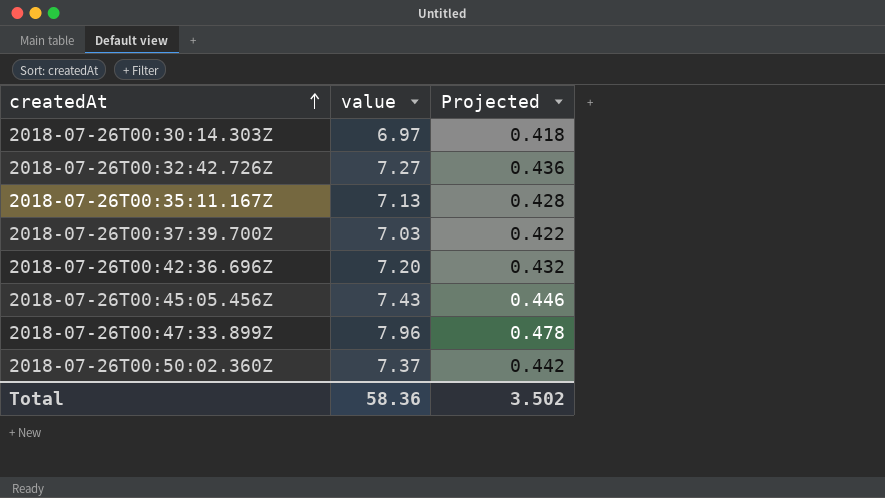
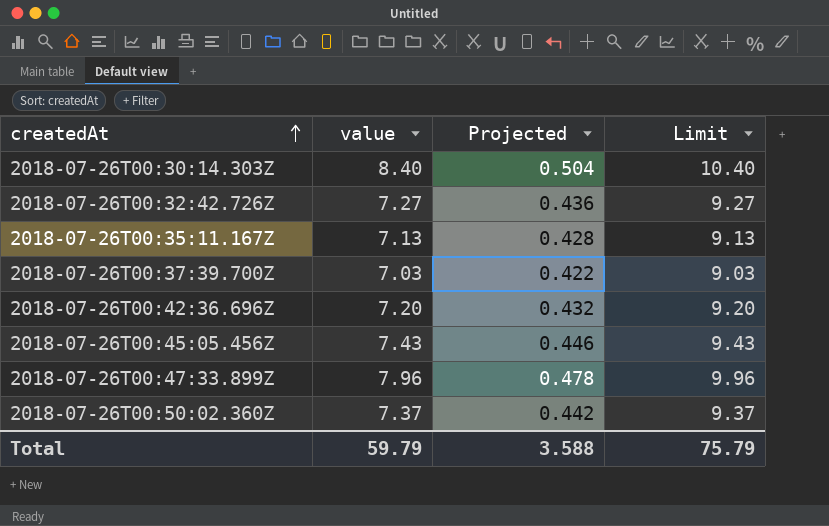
column Limit | formula: none -> [value] + 2
2018-07-26T00:30:14.303Z | value: 6.97 -> 8.40
2018-07-26T00:30:14.303Z | Projected: 0.418 -> 0.504
Total | value: 58.36 -> 59.79
Total | Projected: 3.502 -> 3.588

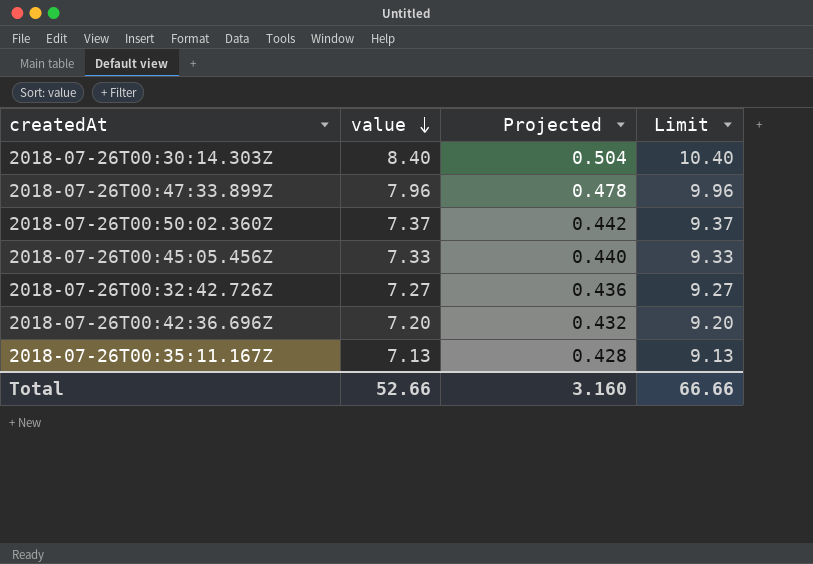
row order: createdAt ascending -> value descending
row 2018-07-26T00:37:39.700Z: 7.03 | 0.422 | 9.03 -> none
2018-07-26T00:45:05.456Z | value: 7.43 -> 7.33
2018-07-26T00:45:05.456Z | Projected: 0.446 -> 0.440
2018-07-26T00:45:05.456Z | Limit: 9.43 -> 9.33
Total | value: 59.79 -> 52.66
Total | Projected: 3.588 -> 3.160
Total | Limit: 75.79 -> 66.66

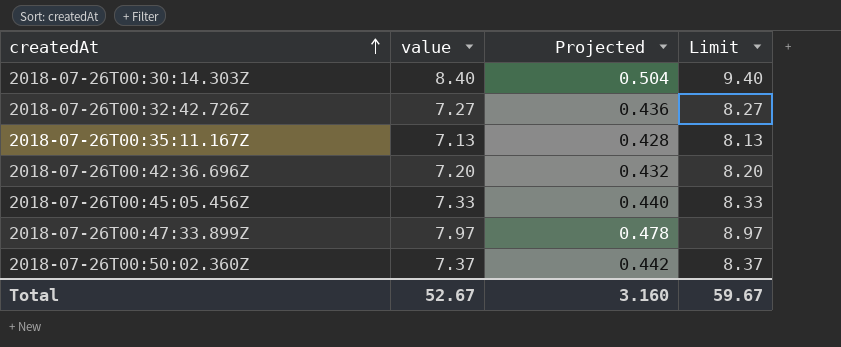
row order: value descending -> createdAt ascending
column Limit | formula: [value] + 2 -> [value] + 1
2018-07-26T00:47:33.899Z | value: 7.96 -> 7.97
Total | value: 52.66 -> 52.67
Total | Limit: 66.66 -> 59.67

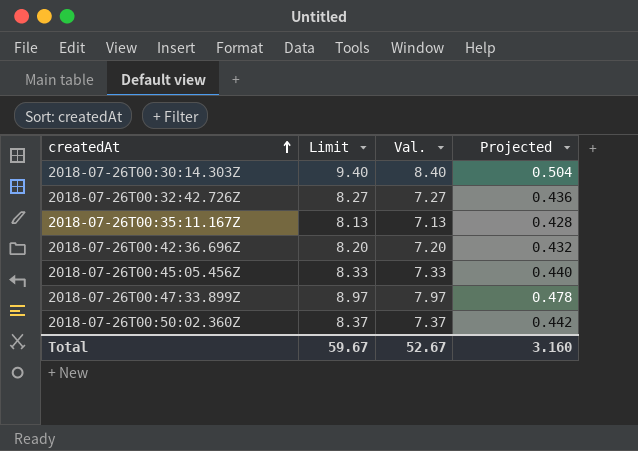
column Limit | position: 4 -> 2
column name: value -> Val.

